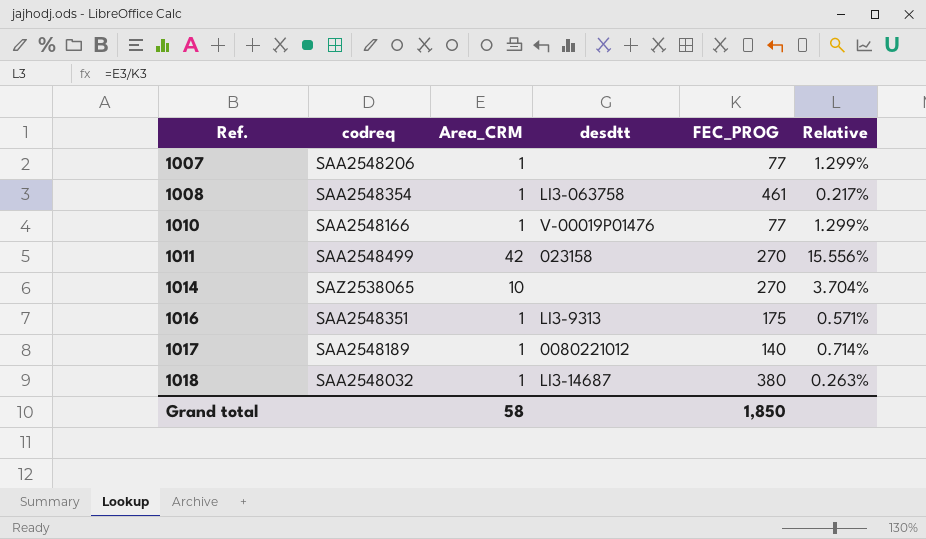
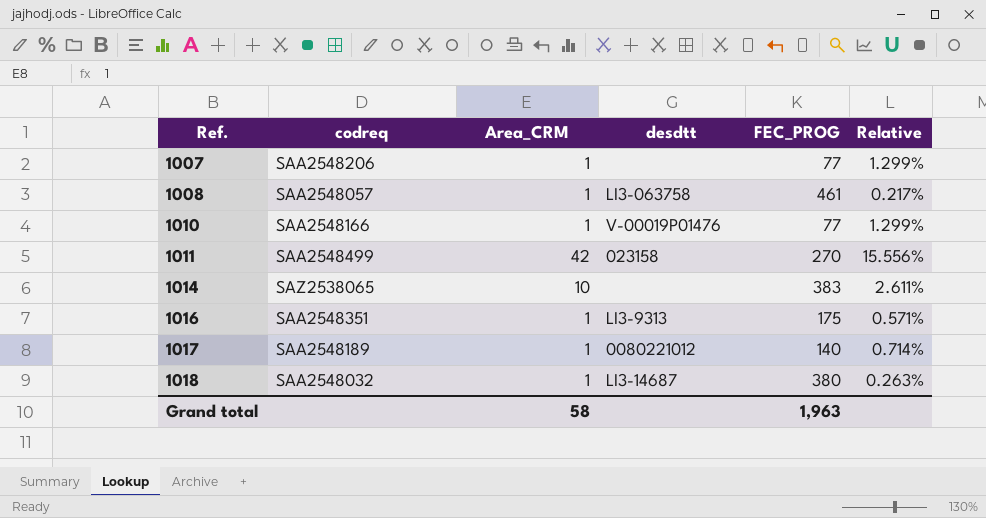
1008 | codreq: SAA2548354 -> SAA2548057
1014 | FEC_PROG: 270 -> 383
1014 | Relative: 3.704% -> 2.611%
Grand total | FEC_PROG: 1,850 -> 1,963

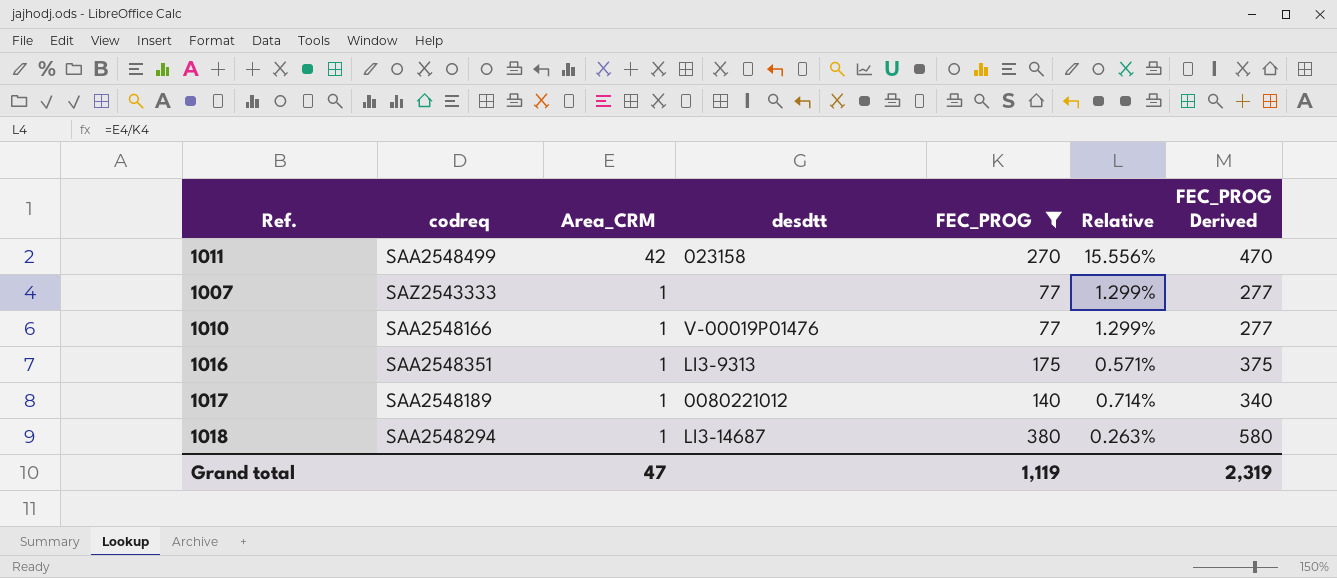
filter: none -> FEC_PROG <= 380
row order: Ref. ascending -> Area_CRM descending
column FEC_PROG Derived | formula: none -> [FEC_PROG] + 200
1007 | codreq: SAA2548206 -> SAZ2543333
1018 | codreq: SAA2548032 -> SAA2548294
Grand total | Area_CRM: 58 -> 47
Grand total | FEC_PROG: 1,963 -> 1,119

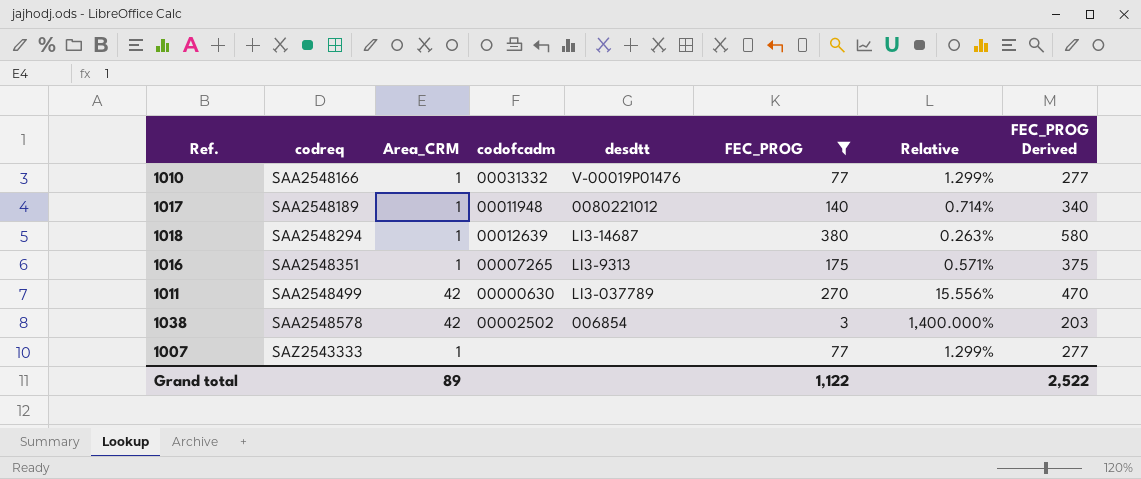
row order: Area_CRM descending -> codreq ascending
column codofcadm | position: none -> 4
1011 | desdtt: 023158 -> LI3-037789
row 1038: none -> SAA2548578 | 42 | 00002502 | 006854 | 3 | 1,400.000% | 203
Grand total | Area_CRM: 47 -> 89
Grand total | FEC_PROG: 1,119 -> 1,122
Grand total | FEC_PROG Derived: 2,319 -> 2,522

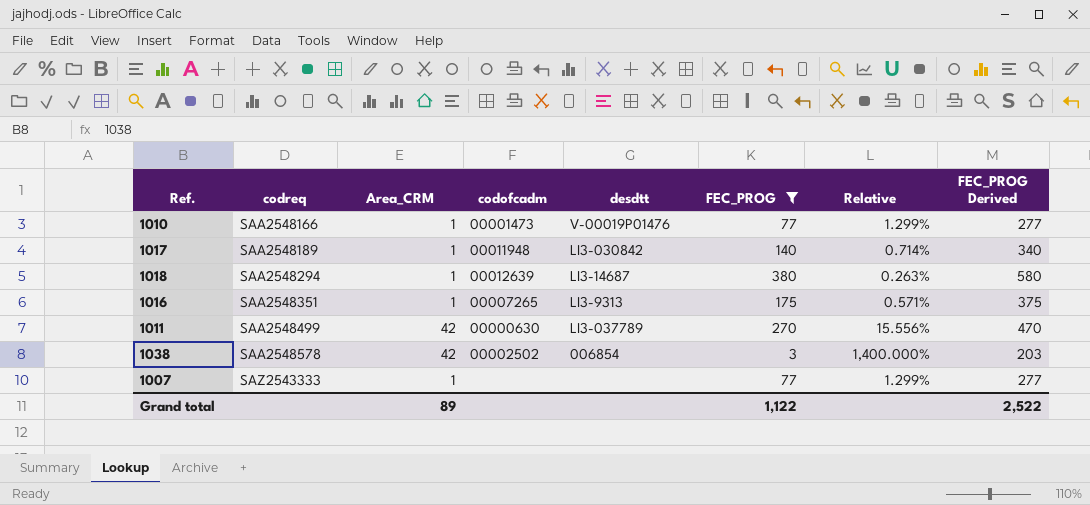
1010 | codofcadm: 00031332 -> 00001473
1017 | desdtt: 0080221012 -> LI3-030842

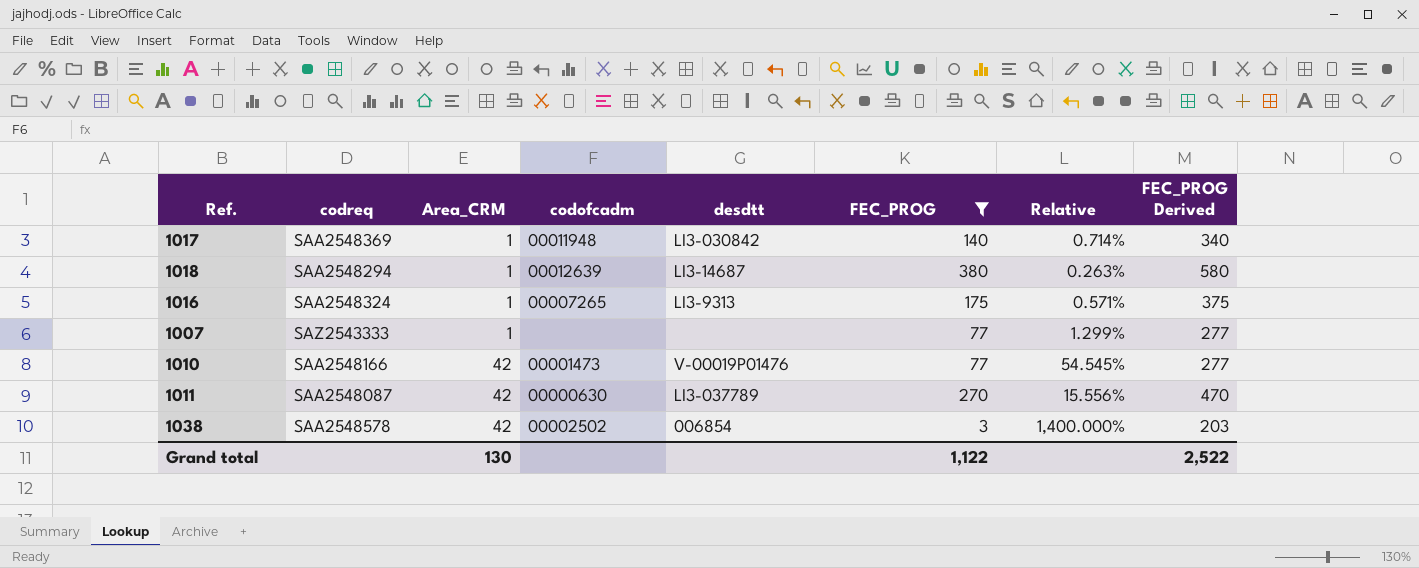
row order: codreq ascending -> Area_CRM ascending
1017 | codreq: SAA2548189 -> SAA2548369
1016 | codreq: SAA2548351 -> SAA2548324
1010 | Area_CRM: 1 -> 42
1010 | Relative: 1.299% -> 54.545%
1011 | codreq: SAA2548499 -> SAA2548087
Grand total | Area_CRM: 89 -> 130

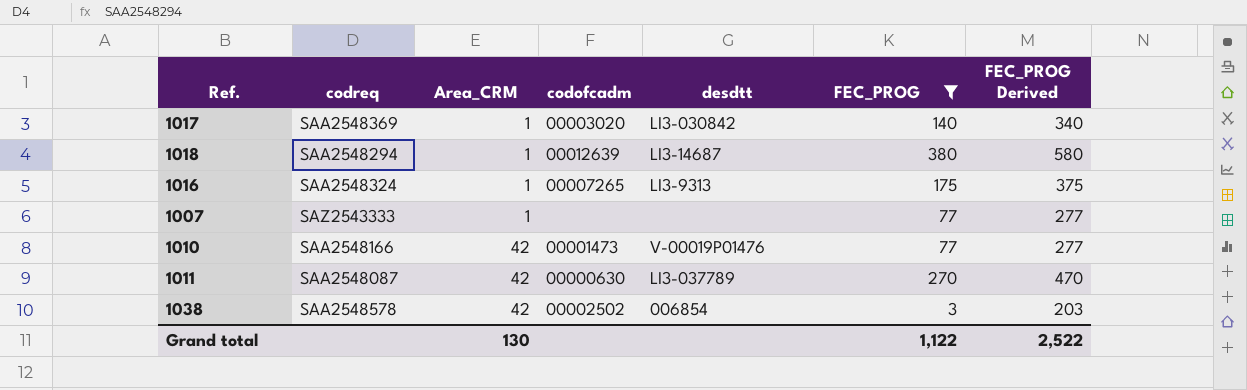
column Relative | formula: [Area_CRM] / [FEC_PROG] -> none
1017 | codofcadm: 00011948 -> 00003020

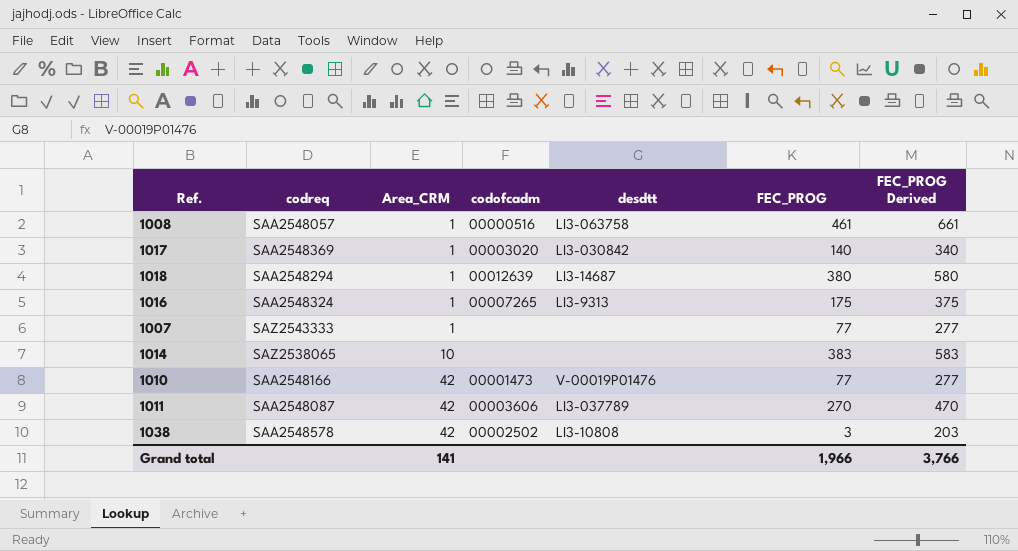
filter: FEC_PROG <= 380 -> none
1011 | codofcadm: 00000630 -> 00003606
1038 | desdtt: 006854 -> LI3-10808
Grand total | Area_CRM: 130 -> 141
Grand total | FEC_PROG: 1,122 -> 1,966
Grand total | FEC_PROG Derived: 2,522 -> 3,766

